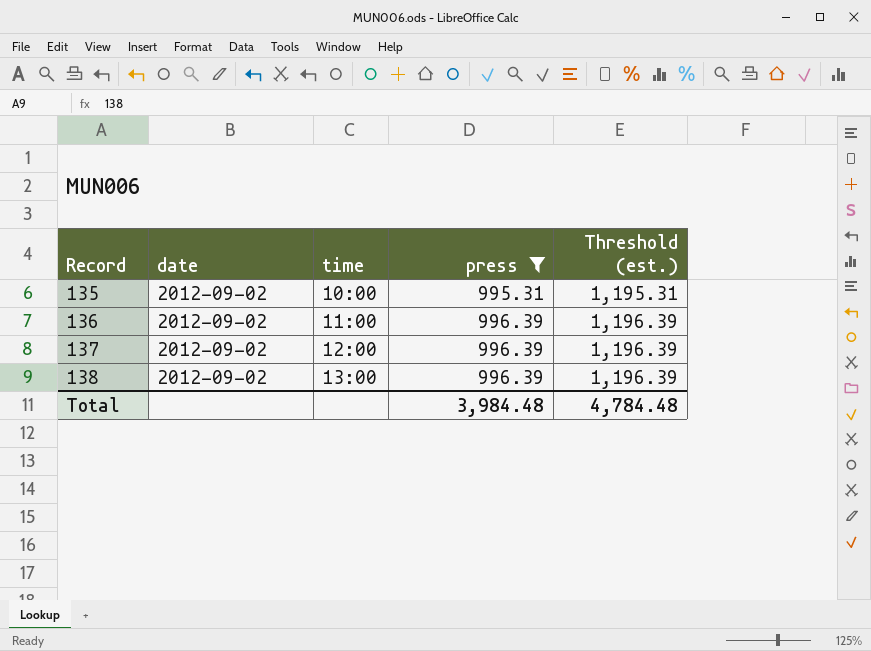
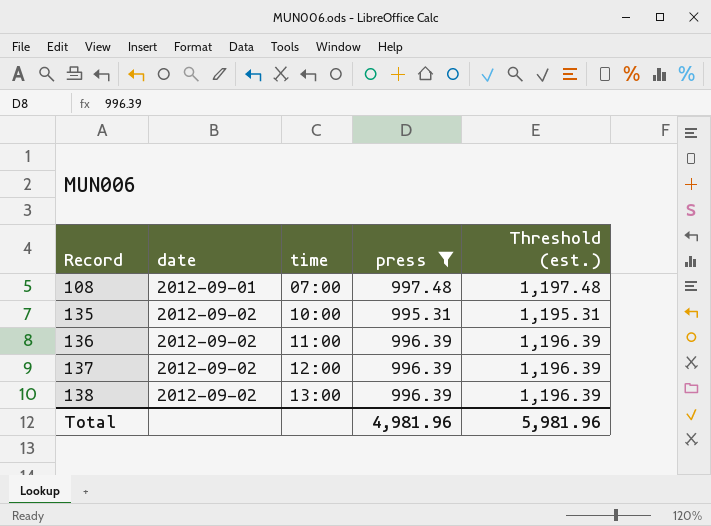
row 108: none -> 2012-09-01 | 07:00 | 997.48 | 1,197.48
Total | press: 3,984.48 -> 4,981.96
Total | Threshold (est.): 4,784.48 -> 5,981.96

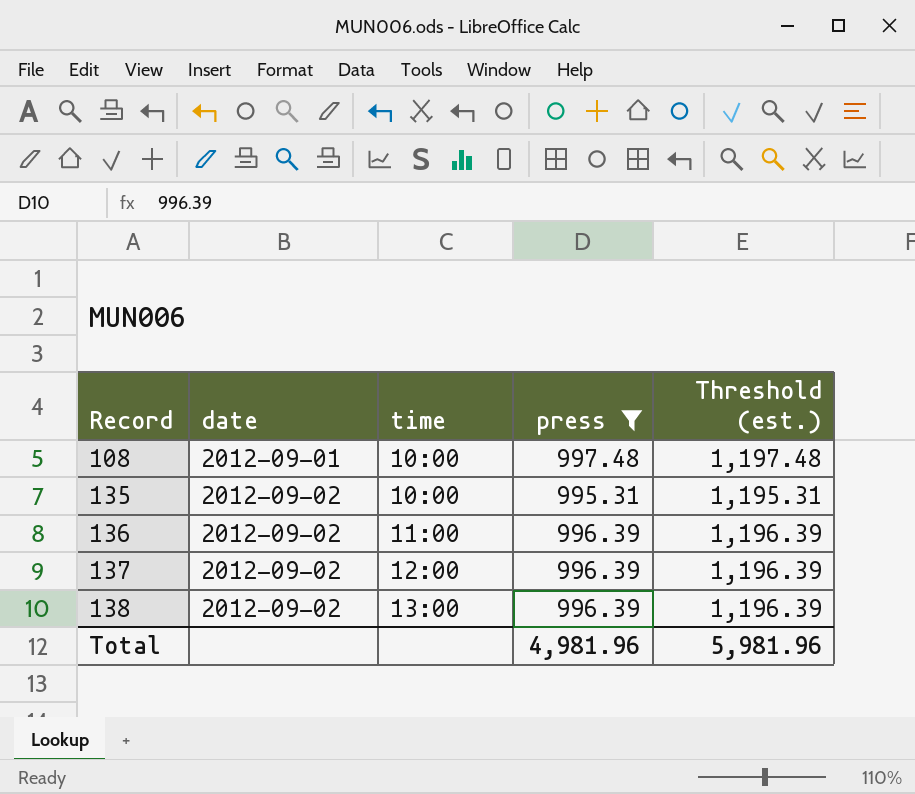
108 | time: 07:00 -> 10:00

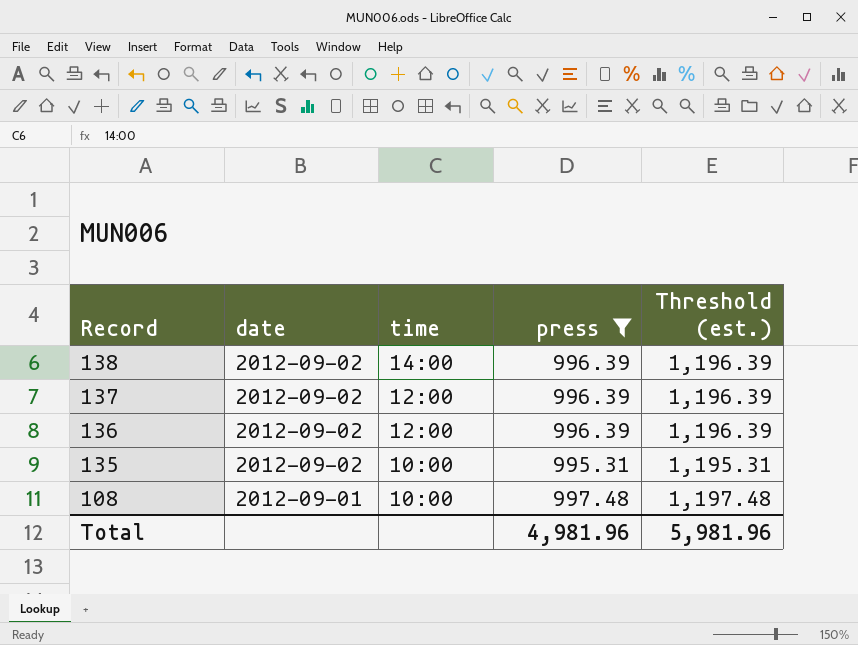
row order: Record ascending -> Record descending
138 | time: 13:00 -> 14:00
136 | time: 11:00 -> 12:00

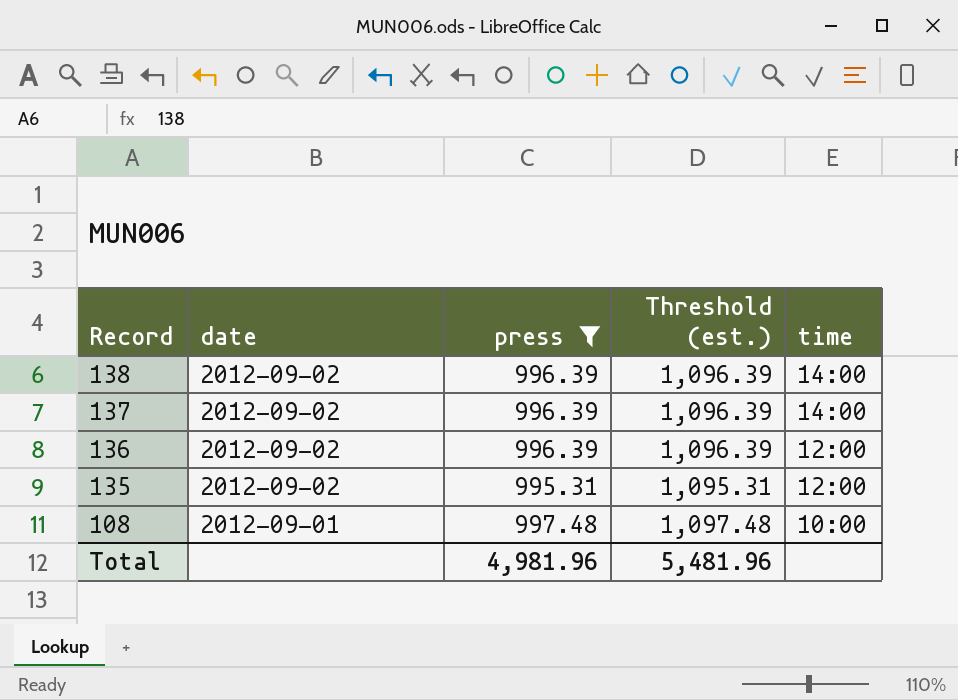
column Threshold (est.) | formula: [press] + 200 -> [press] + 100
column time | position: 3 -> 5
137 | time: 12:00 -> 14:00
135 | time: 10:00 -> 12:00
Total | Threshold (est.): 5,981.96 -> 5,481.96

